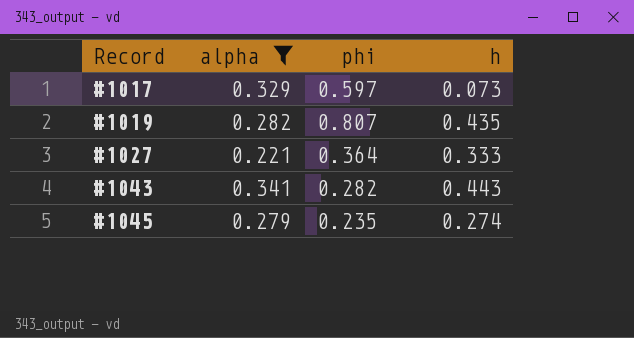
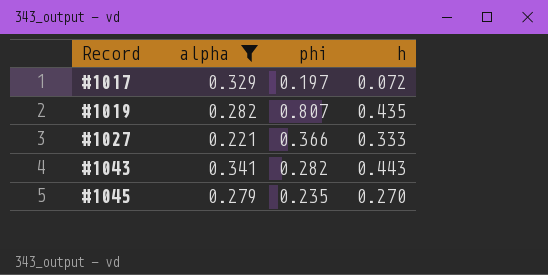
#1017 | phi: 0.597 -> 0.197
#1017 | h: 0.073 -> 0.072
#1027 | phi: 0.364 -> 0.366
#1045 | h: 0.274 -> 0.270

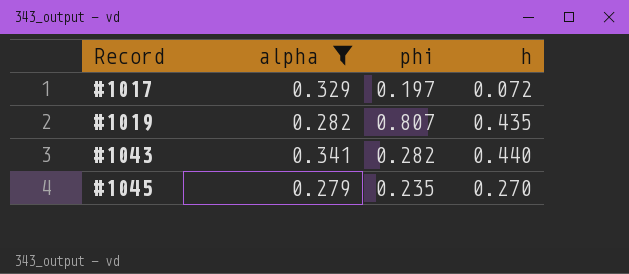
row #1027: 0.221 | 0.366 | 0.333 -> none
#1043 | h: 0.443 -> 0.440

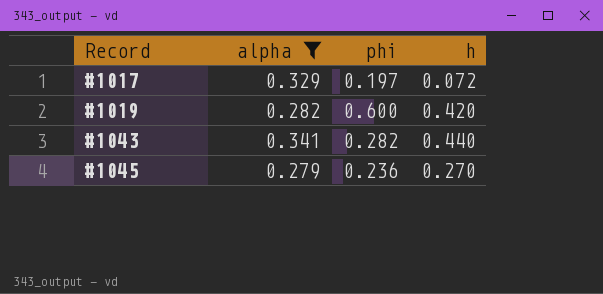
#1019 | phi: 0.807 -> 0.600
#1019 | h: 0.435 -> 0.420
#1045 | phi: 0.235 -> 0.236

